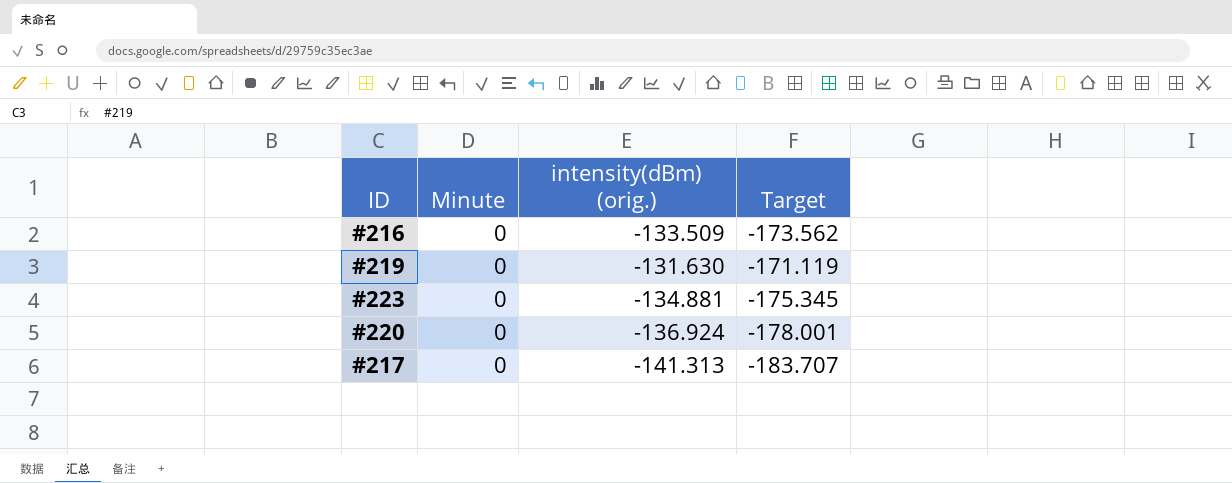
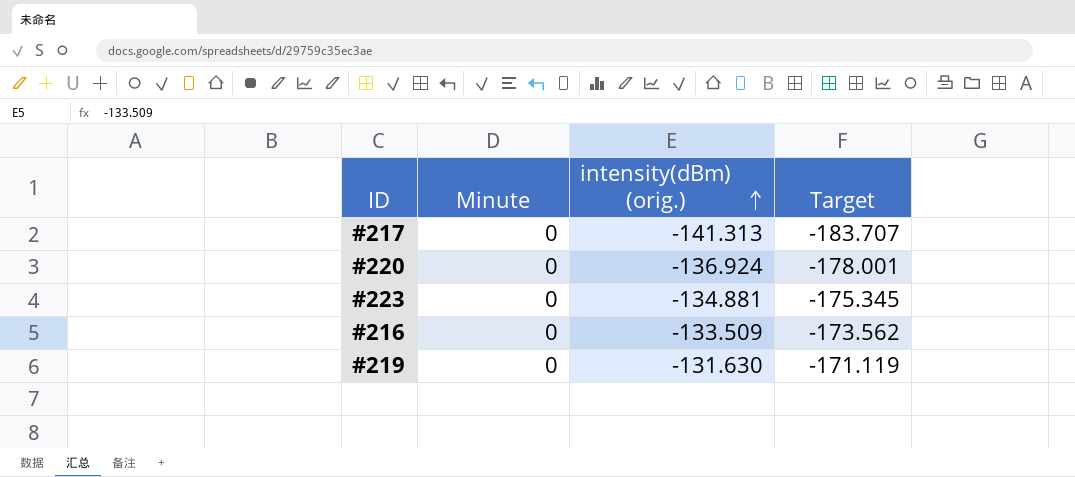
row order: none -> intensity(dBm) (orig.) ascending

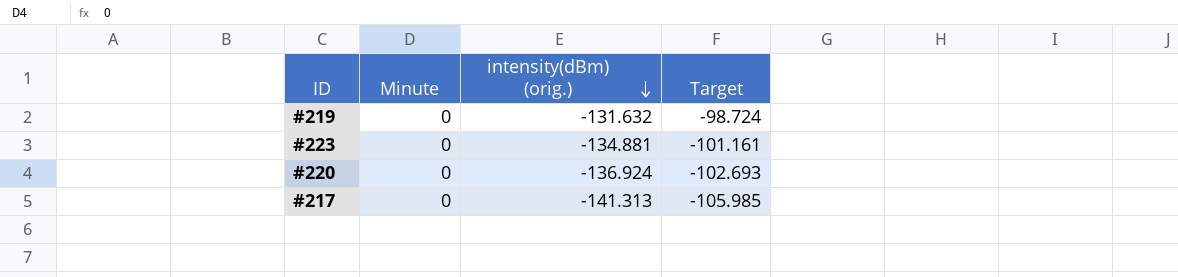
row order: intensity(dBm) (orig.) ascending -> intensity(dBm) (orig.) descending
column Target | formula: [intensity(dBm) (orig.)] * 1.3 -> [intensity(dBm) (orig.)] * 0.75
row #216: 0 | -133.509 | -173.562 -> none
#219 | intensity(dBm) (orig.): -131.630 -> -131.632

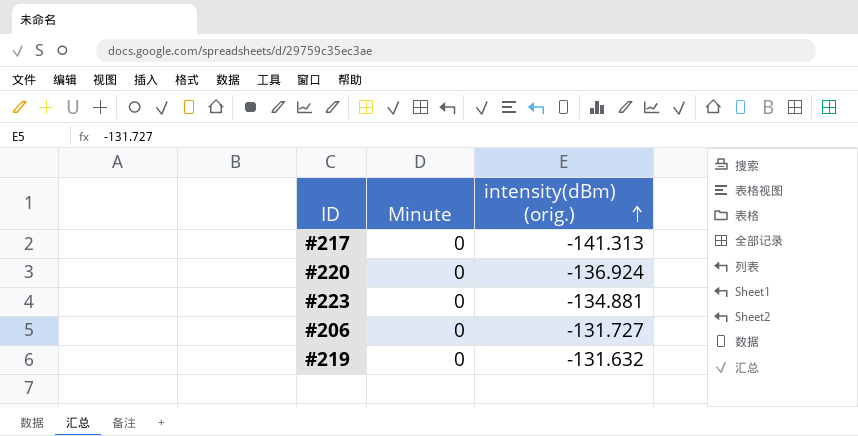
row order: intensity(dBm) (orig.) descending -> intensity(dBm) (orig.) ascending
column Target | formula: [intensity(dBm) (orig.)] * 0.75 -> none
row #206: none -> 0 | -131.727

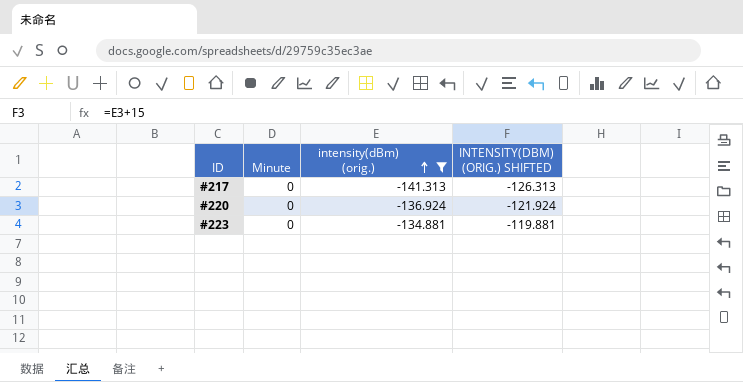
filter: none -> intensity(dBm) (orig.) <= -134.881
column INTENSITY(DBM) (ORIG.) SHIFTED | formula: none -> [intensity(dBm) (orig.)] + 15

